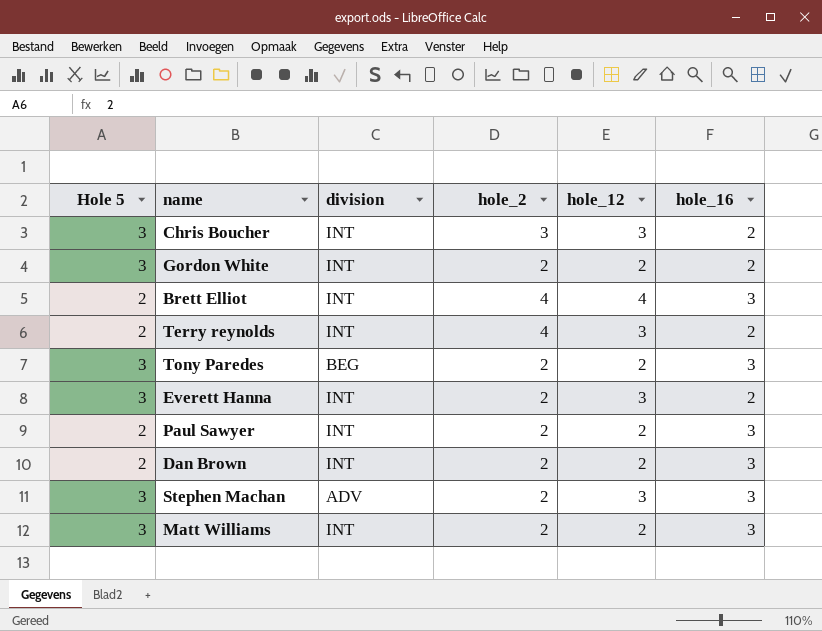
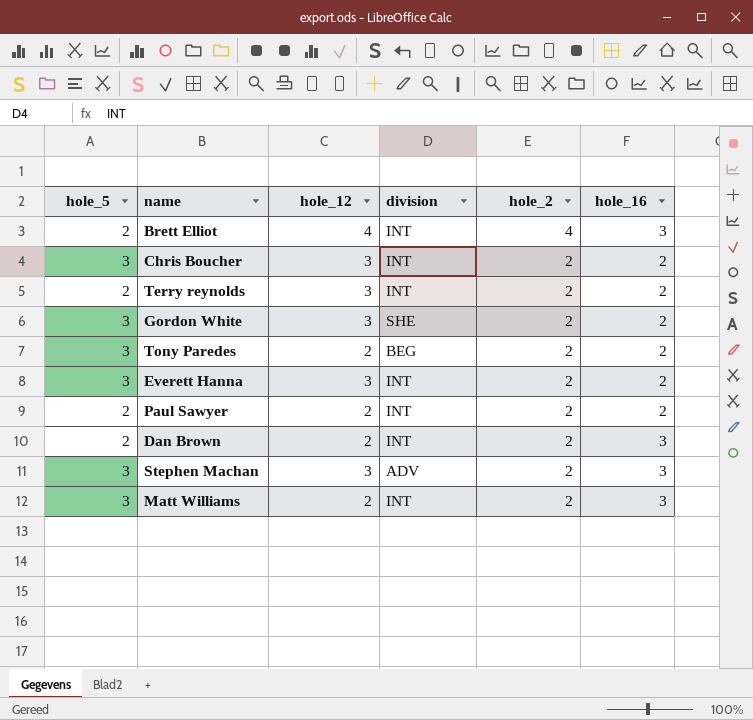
row order: none -> hole_2 descending
column name: Hole 5 -> hole_5
column hole_12 | position: 5 -> 3
Chris Boucher | hole_2: 3 -> 2
Terry reynolds | hole_2: 4 -> 2
Gordon White | hole_12: 2 -> 3
Gordon White | division: INT -> SHE
Tony Paredes | hole_16: 3 -> 2
Paul Sawyer | hole_16: 3 -> 2

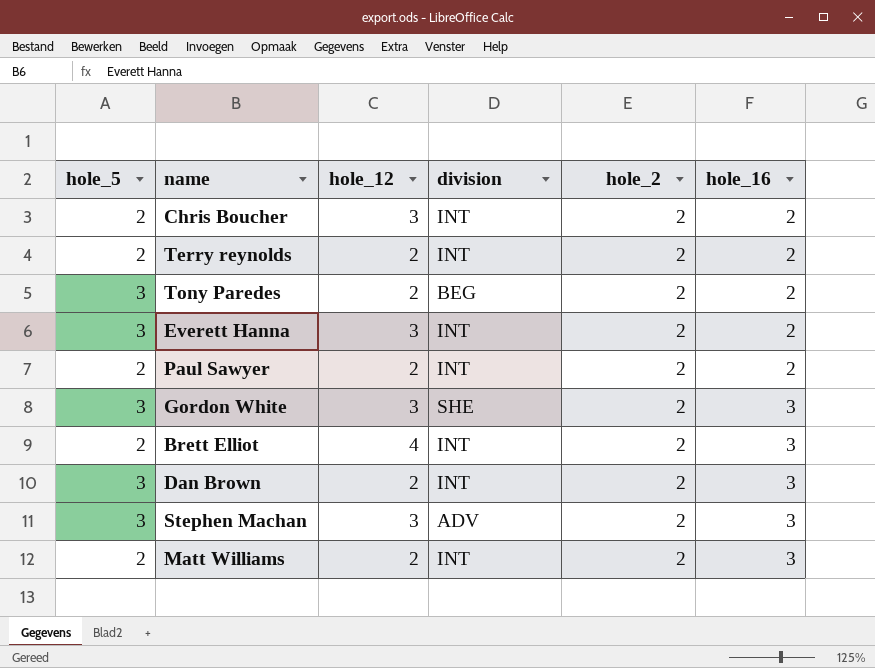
row order: hole_2 descending -> hole_16 ascending
Chris Boucher | hole_5: 3 -> 2
Terry reynolds | hole_12: 3 -> 2
Gordon White | hole_16: 2 -> 3
Brett Elliot | hole_2: 4 -> 2
Dan Brown | hole_5: 2 -> 3
Matt Williams | hole_5: 3 -> 2

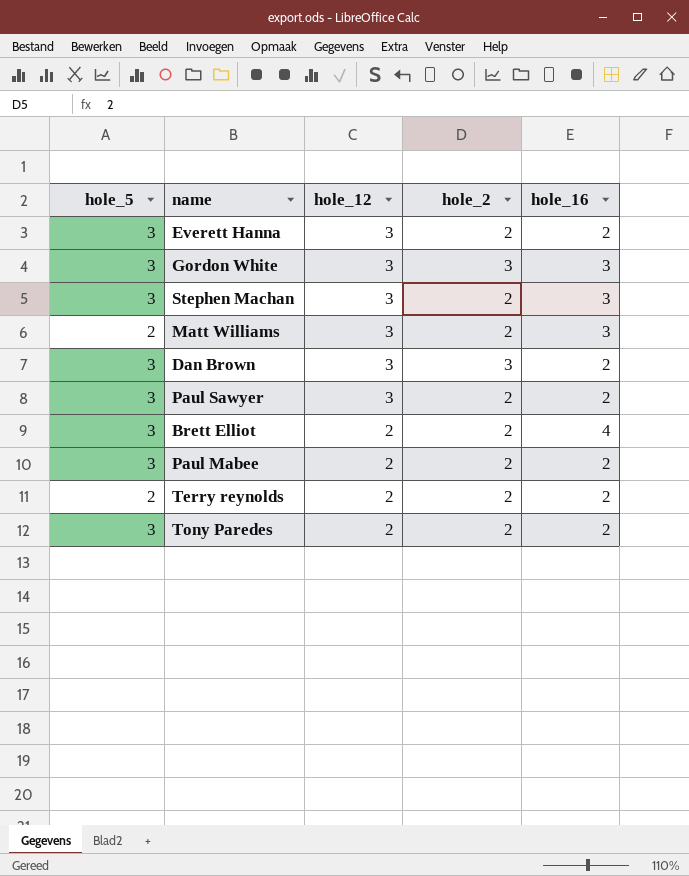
row order: hole_16 ascending -> hole_12 descending
column division | position: 4 -> none
row Chris Boucher: 2 | 3 | INT | 2 | 2 -> none
Gordon White | hole_2: 2 -> 3
Matt Williams | hole_12: 2 -> 3
Dan Brown | hole_12: 2 -> 3
Dan Brown | hole_2: 2 -> 3
Dan Brown | hole_16: 3 -> 2
Paul Sawyer | hole_5: 2 -> 3
Paul Sawyer | hole_12: 2 -> 3
Brett Elliot | hole_5: 2 -> 3
Brett Elliot | hole_12: 4 -> 2
Brett Elliot | hole_16: 3 -> 4
row Paul Mabee: none -> 3 | 2 | 2 | 2

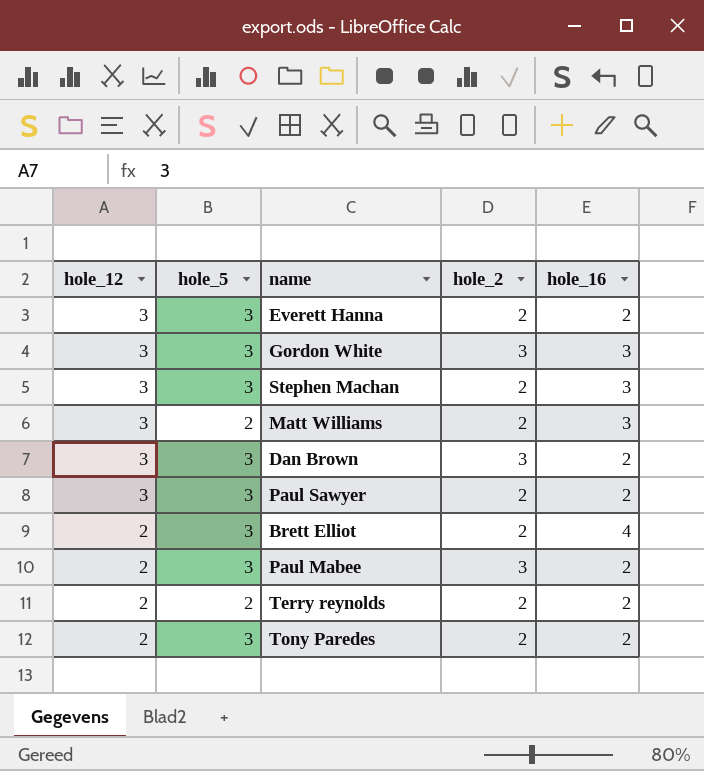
column hole_12 | position: 3 -> 1
Paul Mabee | hole_2: 2 -> 3

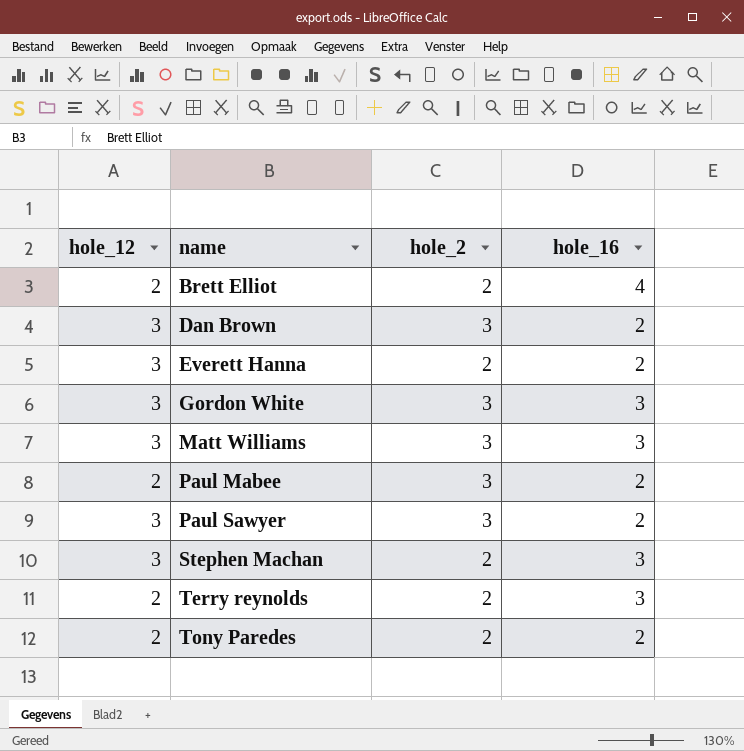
row order: hole_12 descending -> name ascending
column hole_5 | position: 2 -> none
Matt Williams | hole_2: 2 -> 3
Paul Sawyer | hole_2: 2 -> 3
Terry reynolds | hole_16: 2 -> 3

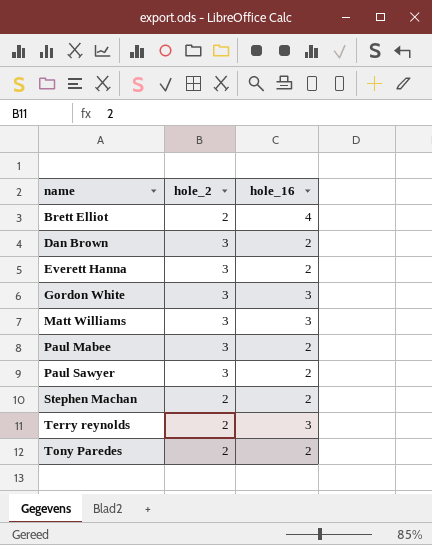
column hole_12 | position: 1 -> none
Everett Hanna | hole_2: 2 -> 3
Stephen Machan | hole_16: 3 -> 2

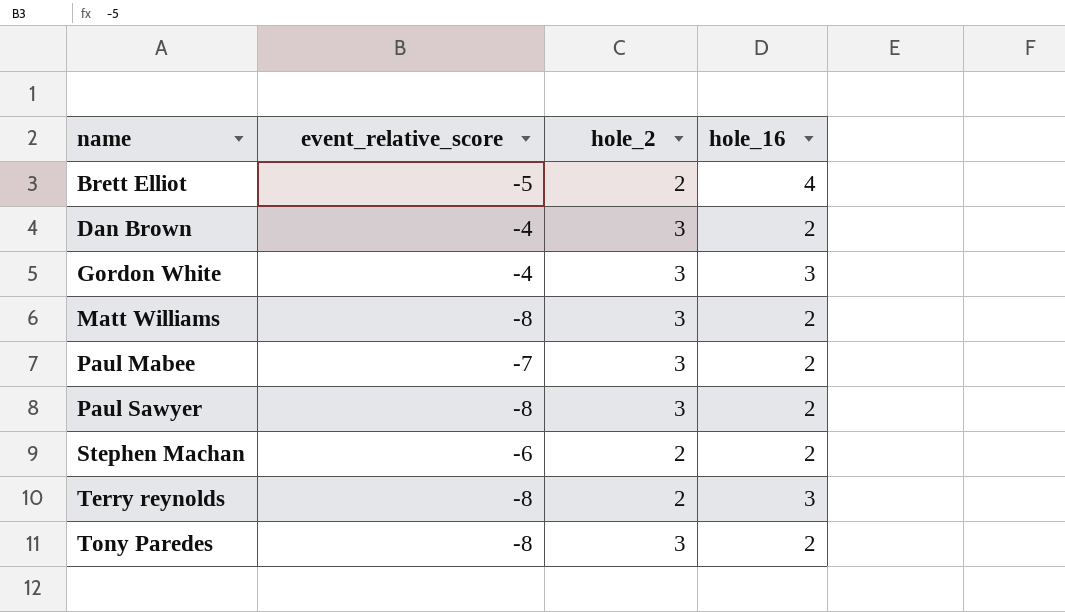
column event_relative_score | position: none -> 2
row Everett Hanna: 3 | 2 -> none
Matt Williams | hole_16: 3 -> 2
Tony Paredes | hole_2: 2 -> 3

